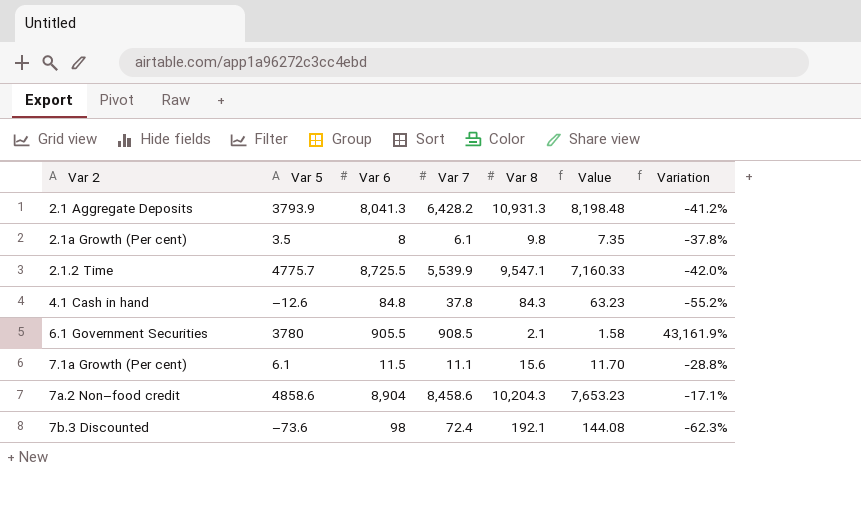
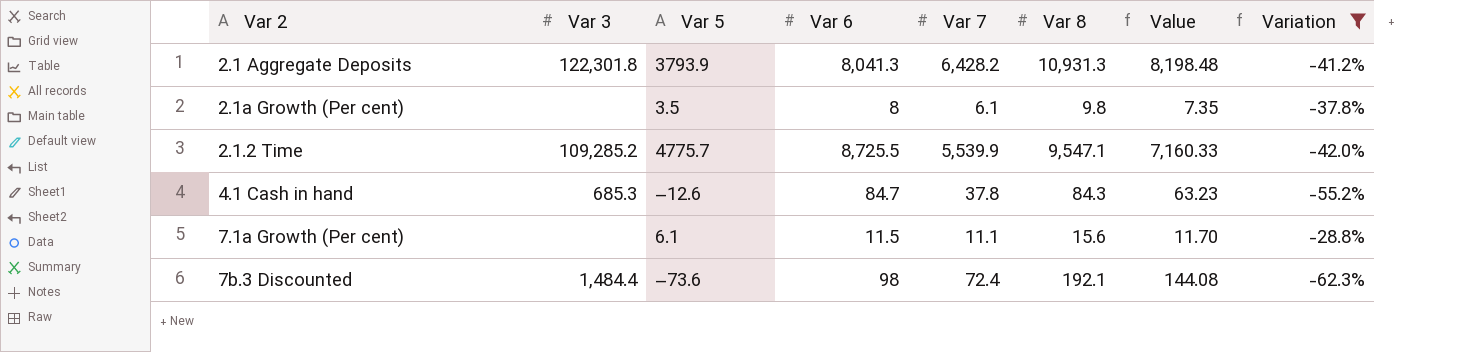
filter: none -> Variation <= -28.8%
column Var 3 | position: none -> 2
4.1 Cash in hand | Var 6: 84.8 -> 84.7

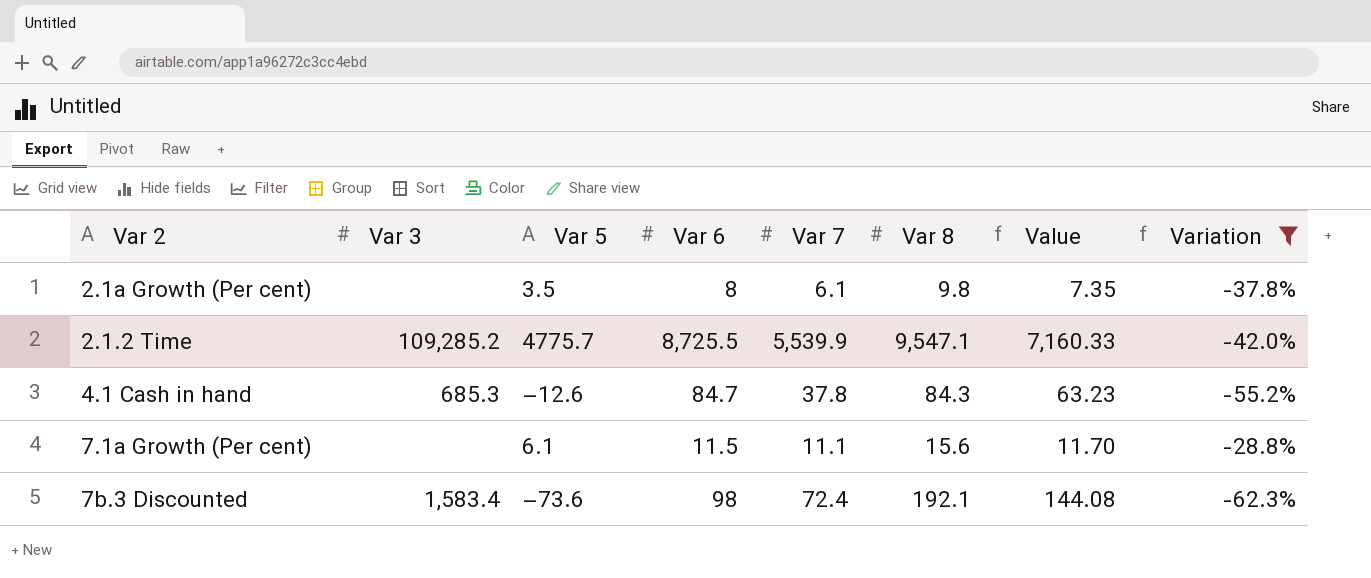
row 2.1 Aggregate Deposits: 122,301.8 | 3793.9 | 8,041.3 | 6,428.2 | 10,931.3 | 8,198.48 | -41.2% -> none
7b.3 Discounted | Var 3: 1,484.4 -> 1,583.4

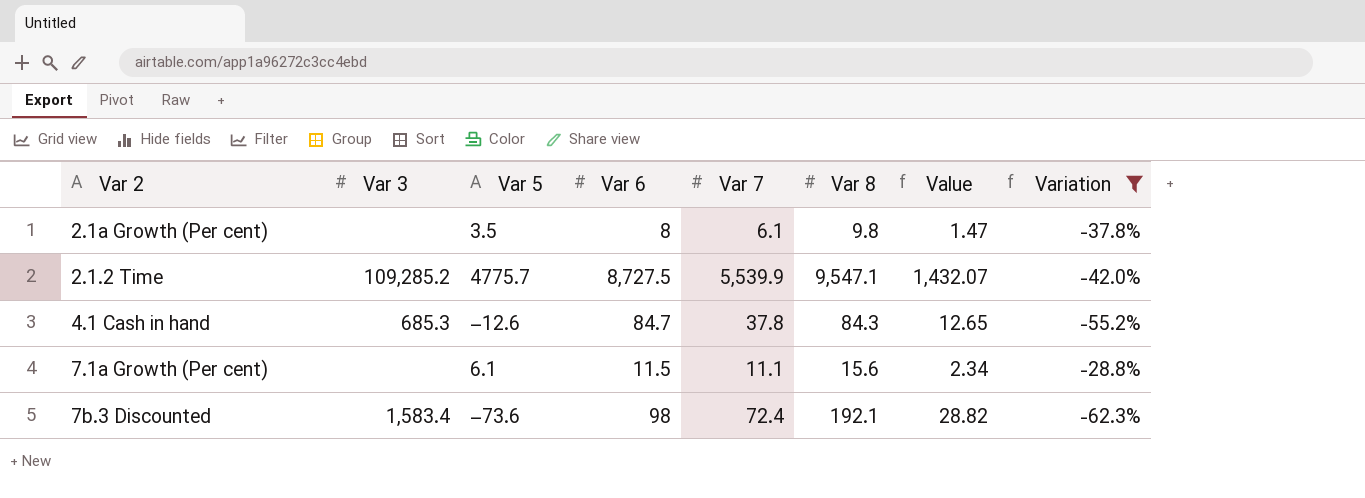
column Value | formula: [Var 8] * 0.75 -> [Var 8] * 0.15
2.1.2 Time | Var 6: 8,725.5 -> 8,727.5

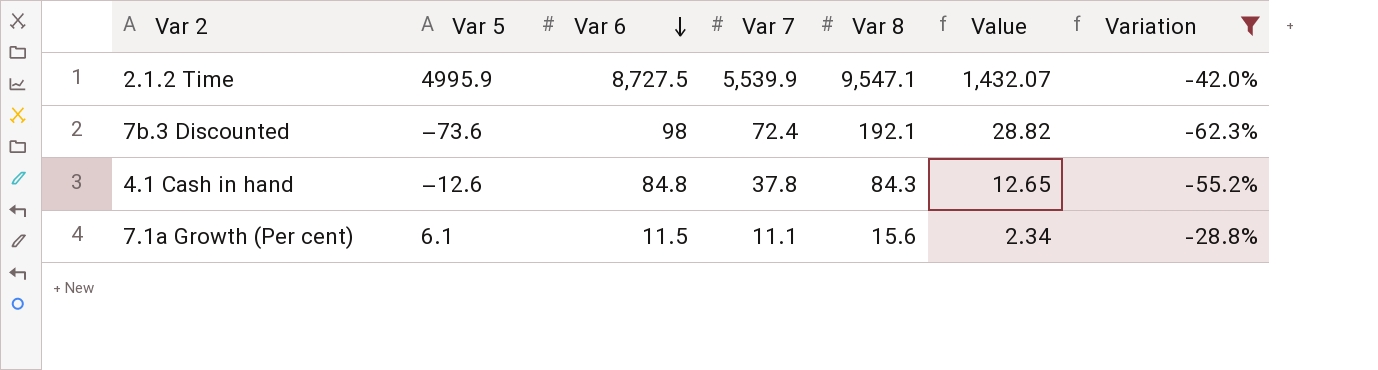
row order: none -> Var 6 descending
column Var 3 | position: 2 -> none
row 2.1a Growth (Per cent): none | 3.5 | 8 | 6.1 | 9.8 | 1.47 | -37.8% -> none
2.1.2 Time | Var 5: 4775.7 -> 4995.9
4.1 Cash in hand | Var 6: 84.7 -> 84.8

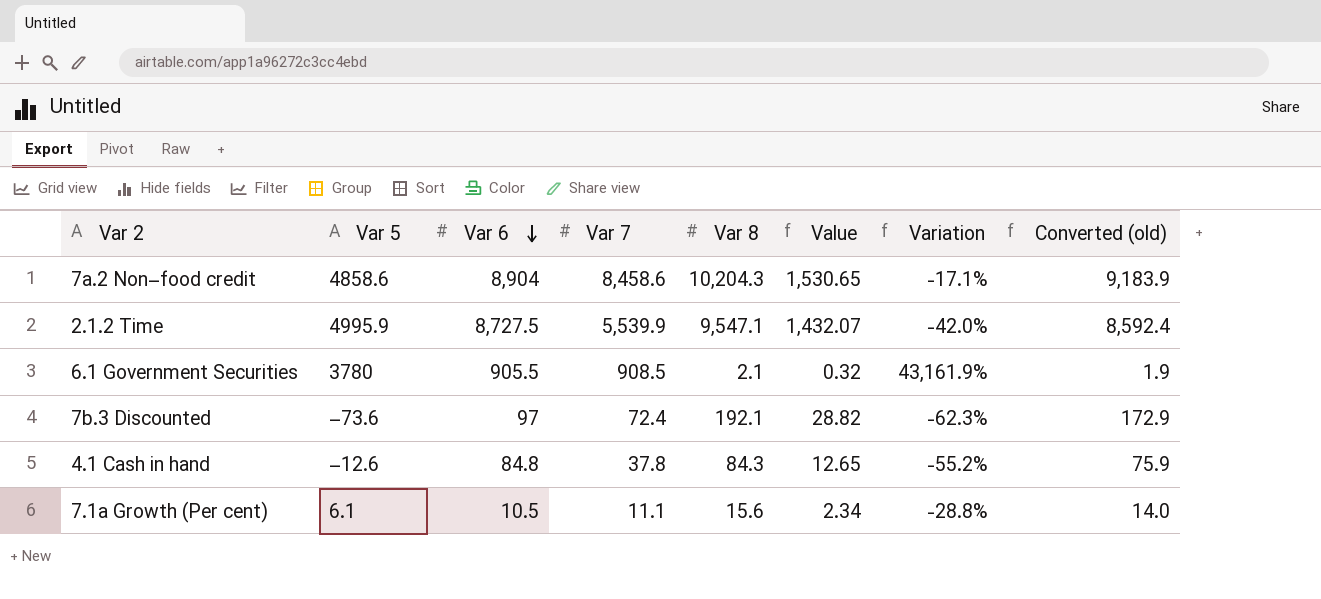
filter: Variation <= -28.8% -> none
column Converted (old) | formula: none -> [Var 8] * 0.9
7b.3 Discounted | Var 6: 98 -> 97
7.1a Growth (Per cent) | Var 6: 11.5 -> 10.5

